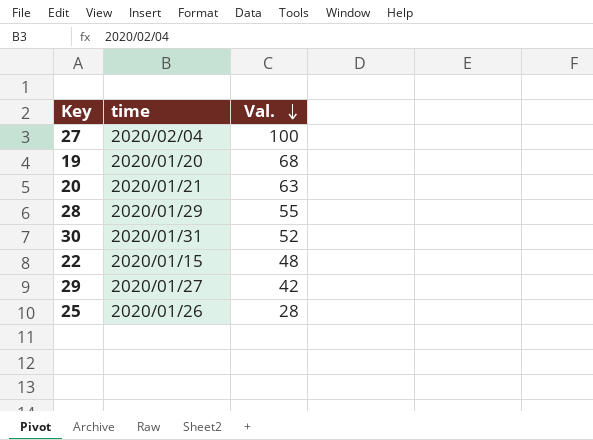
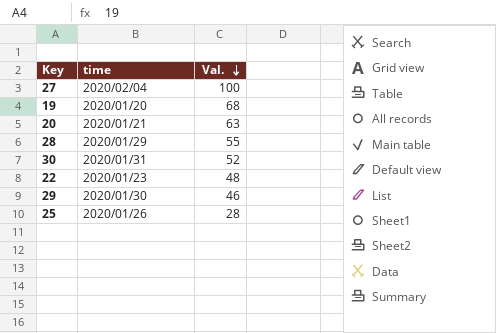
22 | time: 2020/01/15 -> 2020/01/23
29 | time: 2020/01/27 -> 2020/01/30
29 | Val.: 42 -> 46

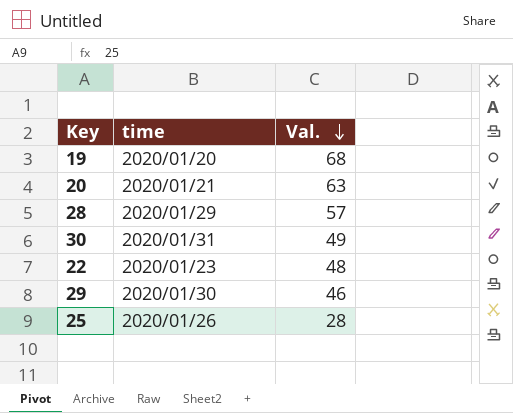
row 27: 2020/02/04 | 100 -> none
28 | Val.: 55 -> 57
30 | Val.: 52 -> 49

